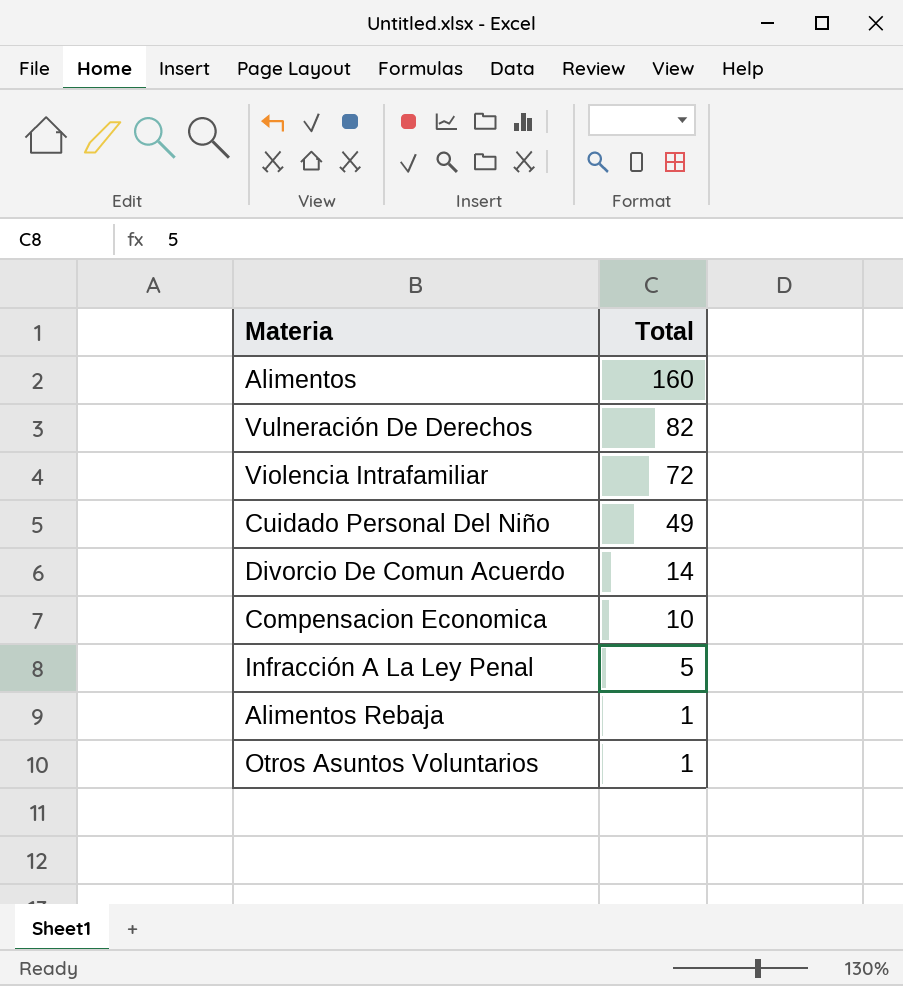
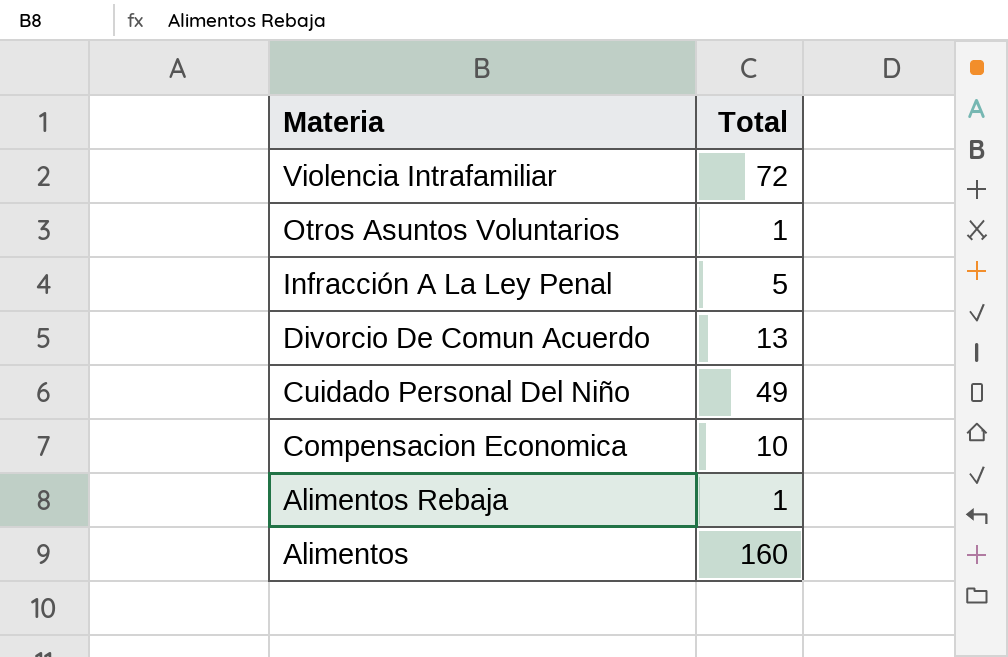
row order: Total descending -> Materia descending
row Vulneración De Derechos: 82 -> none
Divorcio De Comun Acuerdo | Total: 14 -> 13

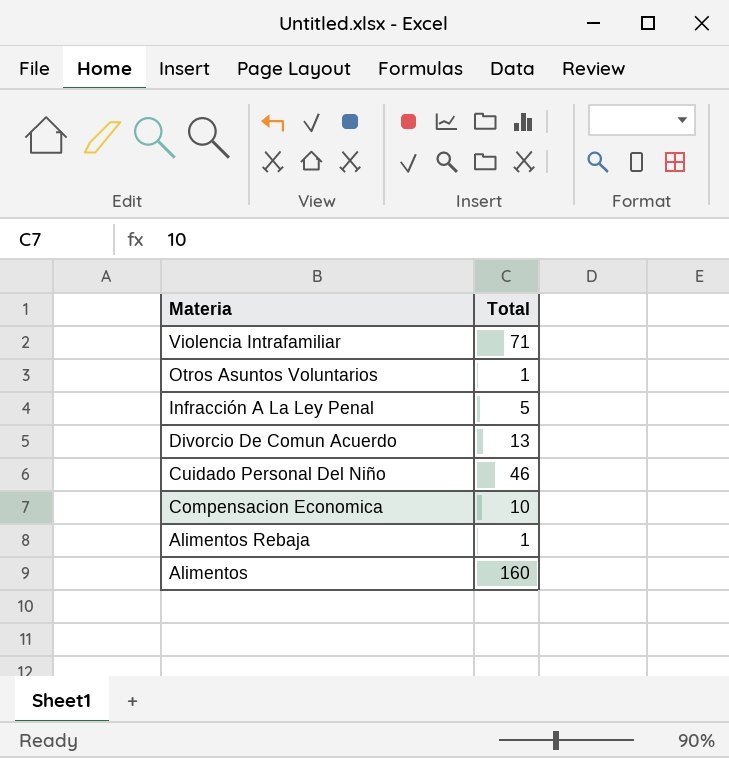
Violencia Intrafamiliar | Total: 72 -> 71
Cuidado Personal Del Niño | Total: 49 -> 46

